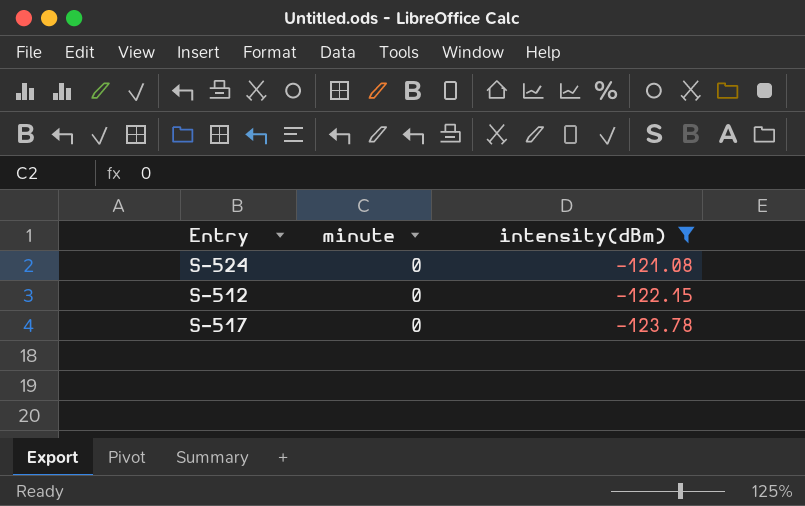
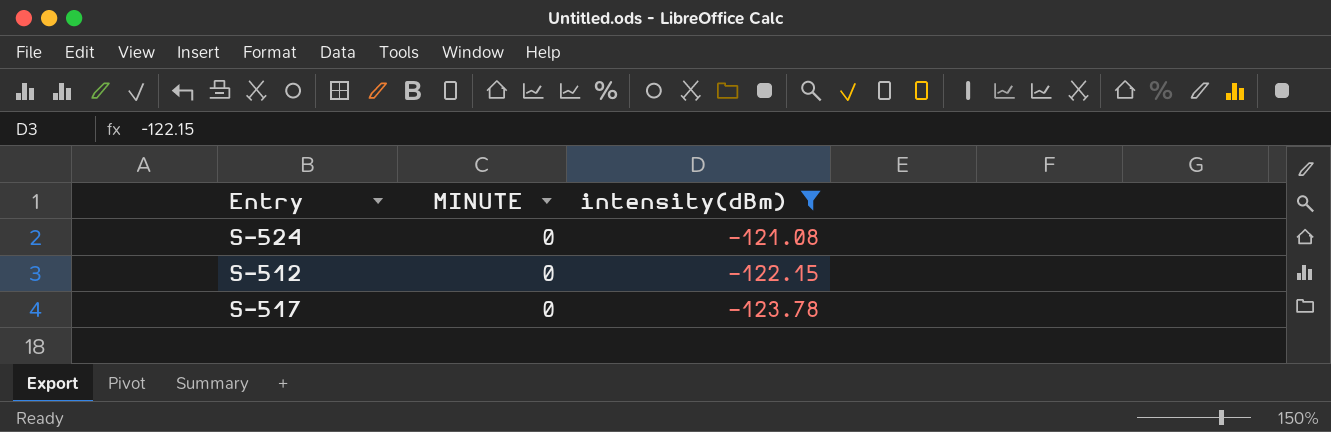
column name: minute -> MINUTE

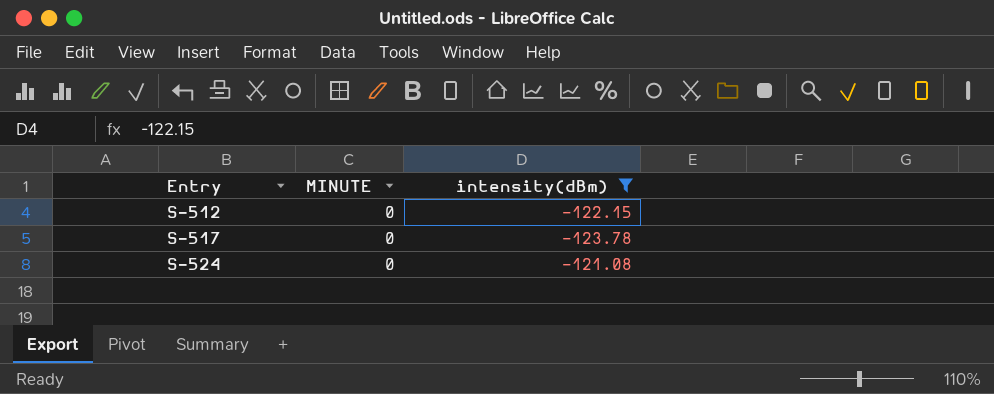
row order: intensity(dBm) descending -> Entry ascending

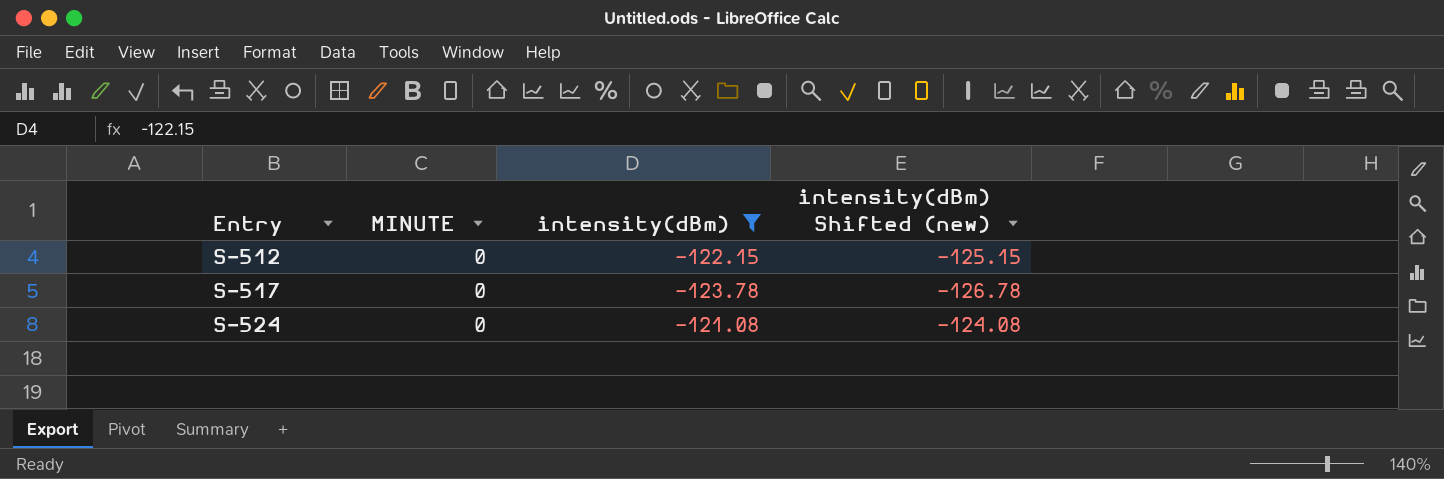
column intensity(dBm) Shifted (new) | formula: none -> [intensity(dBm)] - 3

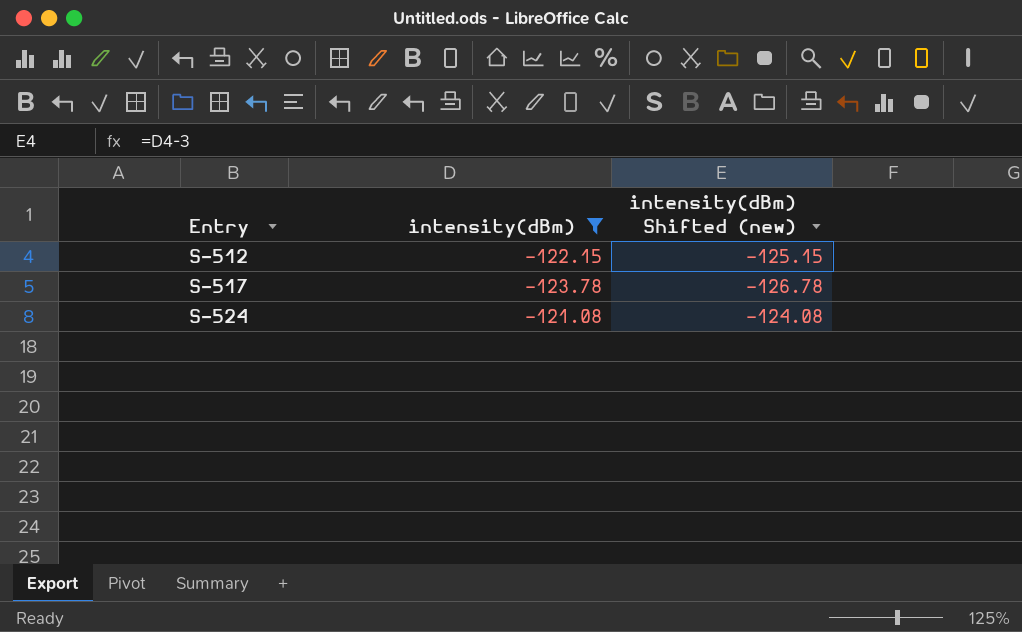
column MINUTE | position: 2 -> none

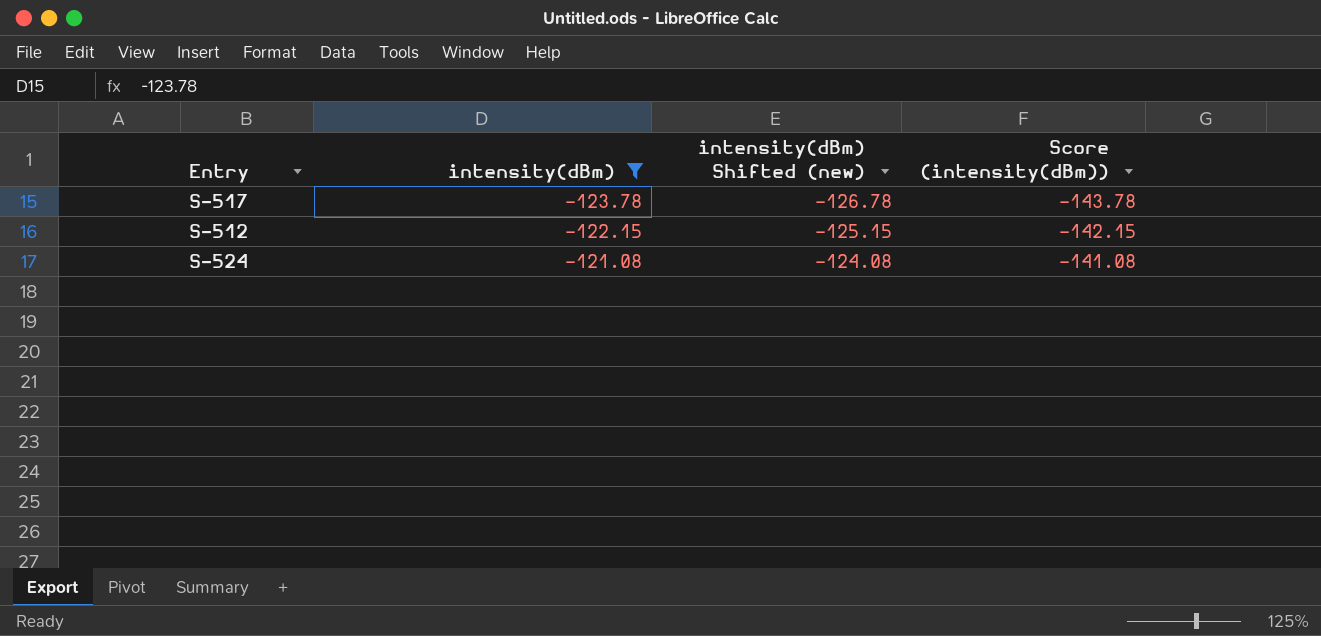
row order: Entry ascending -> intensity(dBm) ascending
column Score (intensity(dBm)) | formula: none -> [intensity(dBm)] - 20

